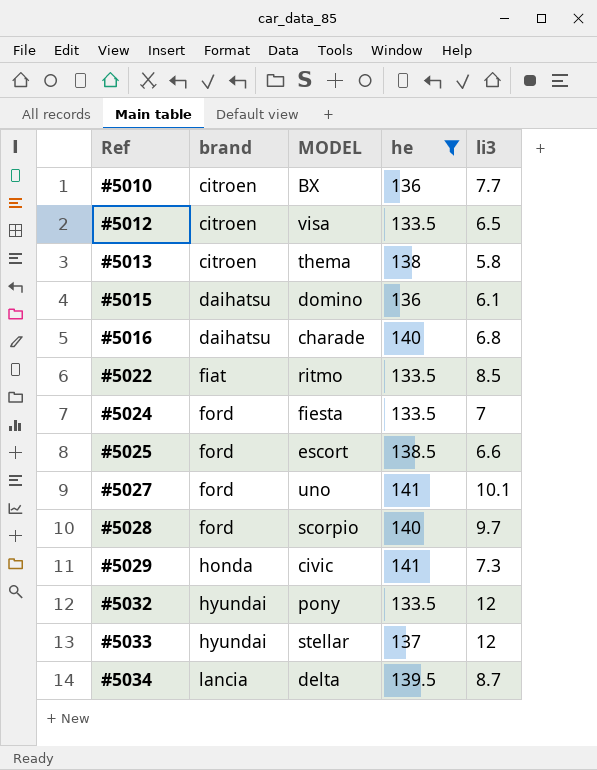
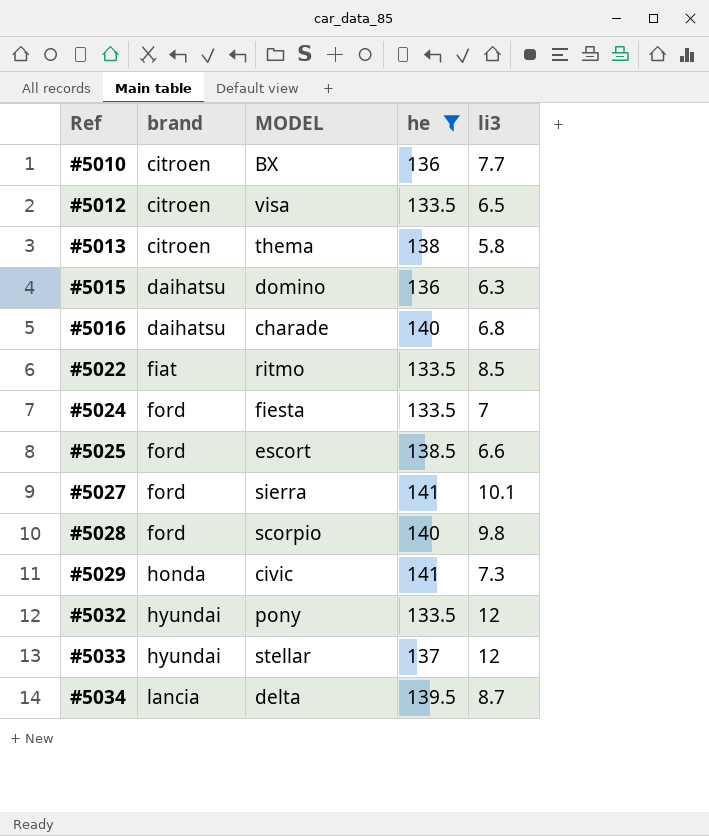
#5015 | li3: 6.1 -> 6.3
#5027 | MODEL: uno -> sierra
#5028 | li3: 9.7 -> 9.8

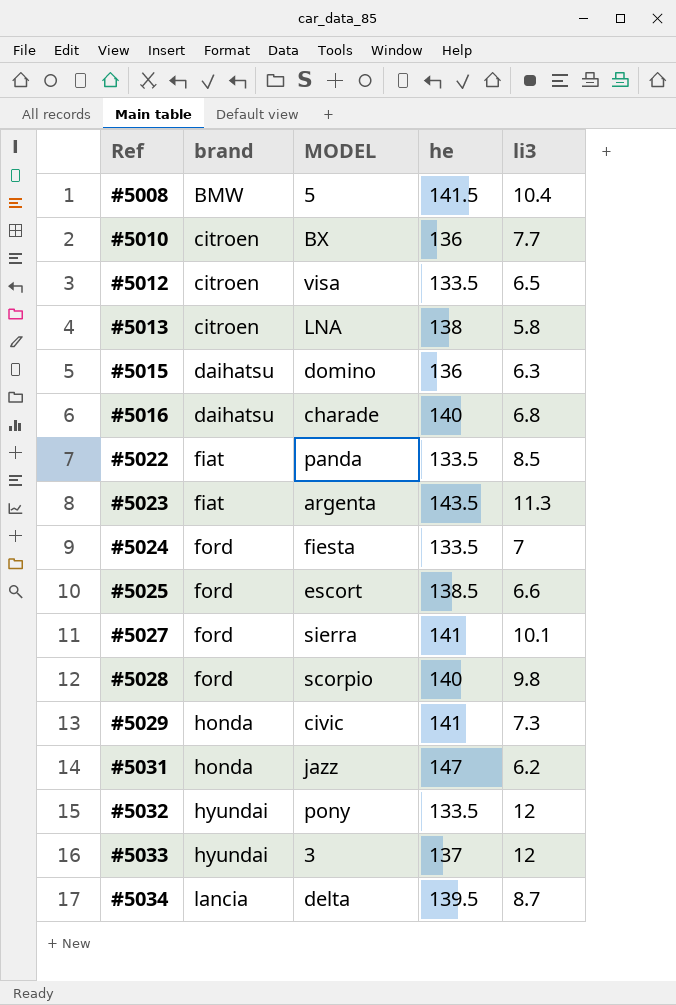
filter: he <= 141 -> none
#5013 | MODEL: thema -> LNA
#5022 | MODEL: ritmo -> panda
#5033 | MODEL: stellar -> 3

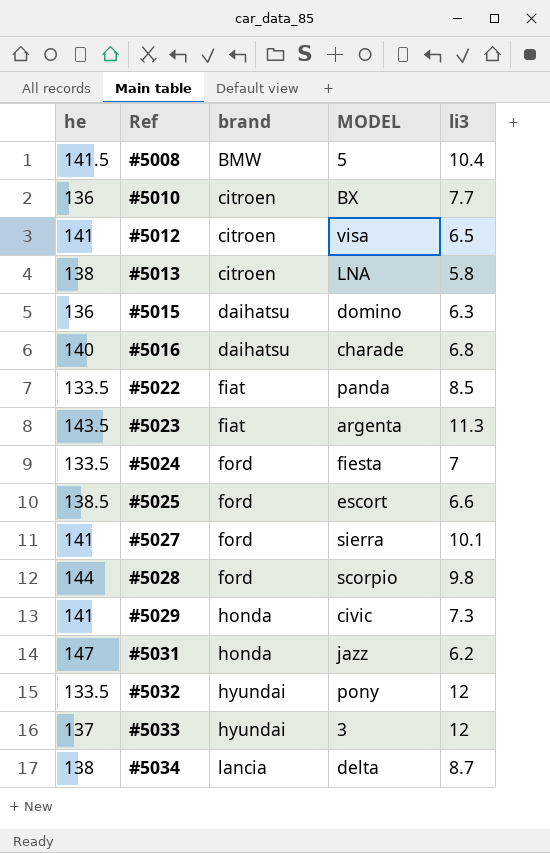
column he | position: 4 -> 1
#5012 | he: 133.5 -> 141
#5028 | he: 140 -> 144
#5034 | he: 139.5 -> 138

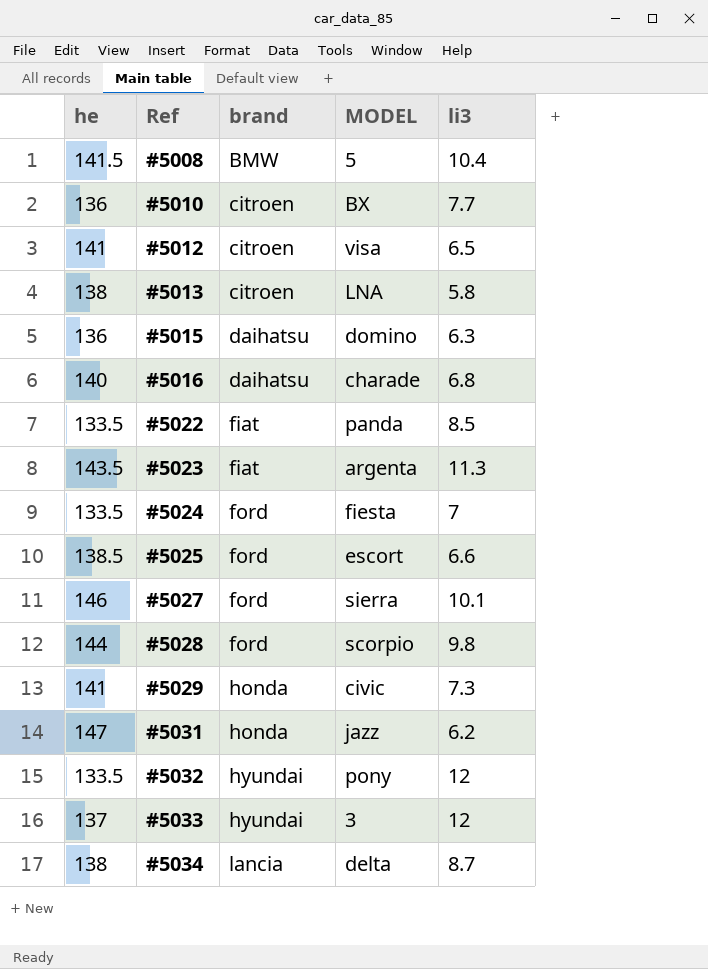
#5027 | he: 141 -> 146

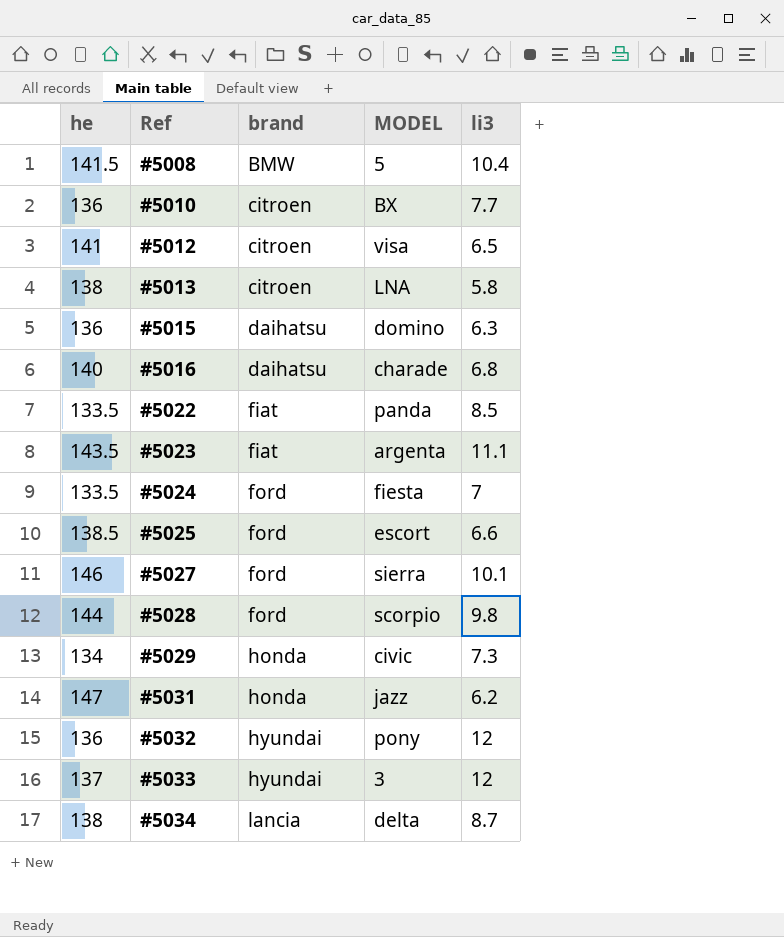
#5023 | li3: 11.3 -> 11.1
#5029 | he: 141 -> 134
#5032 | he: 133.5 -> 136

